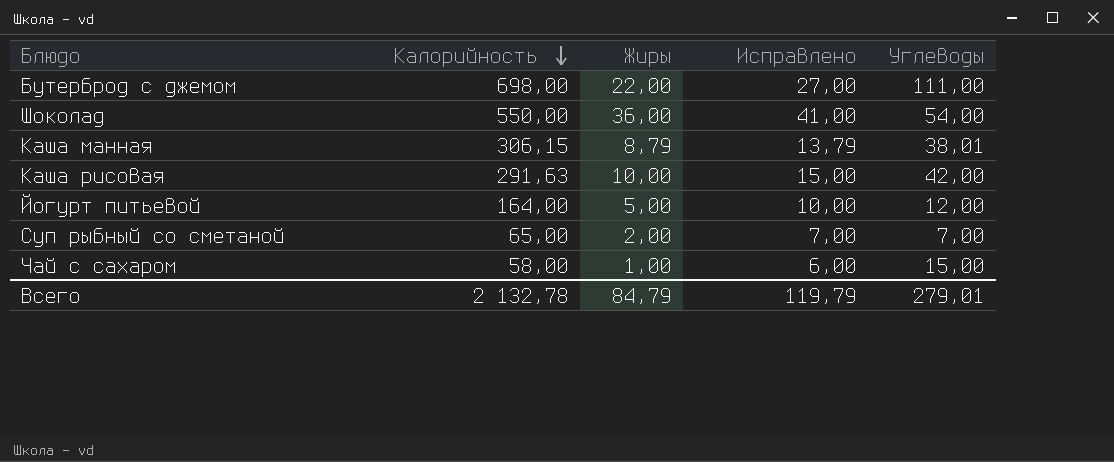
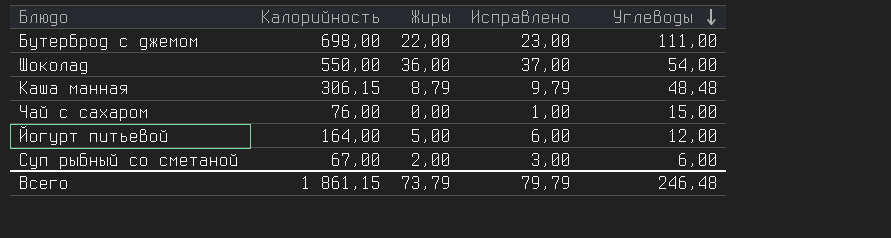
row order: Калорийность descending -> Углеводы descending
column Исправлено | formula: [Жиры] + 5 -> [Жиры] + 1
row Каша рисовая: 291,63 | 10,00 | 15,00 | 42,00 -> none
Каша манная | Углеводы: 38,01 -> 48,48
Чай с сахаром | Калорийность: 58,00 -> 76,00
Чай с сахаром | Жиры: 1,00 -> 0,00
Суп рыбный со сметаной | Калорийность: 65,00 -> 67,00
Суп рыбный со сметаной | Углеводы: 7,00 -> 6,00
Всего | Калорийность: 2 132,78 -> 1 861,15
Всего | Жиры: 84,79 -> 73,79
Всего | Исправлено: 119,79 -> 79,79
Всего | Углеводы: 279,01 -> 246,48

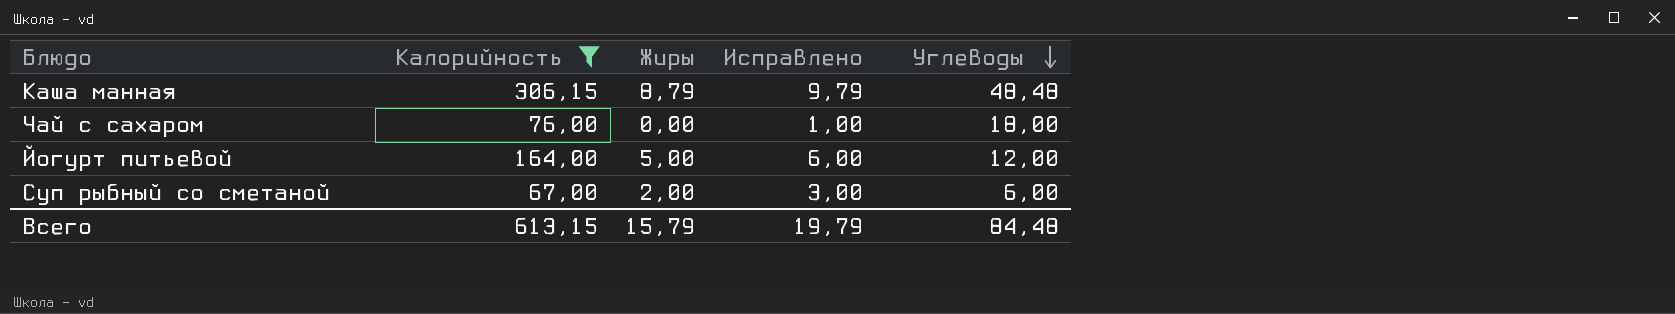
filter: none -> Калорийность <= 306,15
Чай с сахаром | Углеводы: 15,00 -> 18,00
Всего | Калорийность: 1 861,15 -> 613,15
Всего | Жиры: 73,79 -> 15,79
Всего | Исправлено: 79,79 -> 19,79
Всего | Углеводы: 246,48 -> 84,48

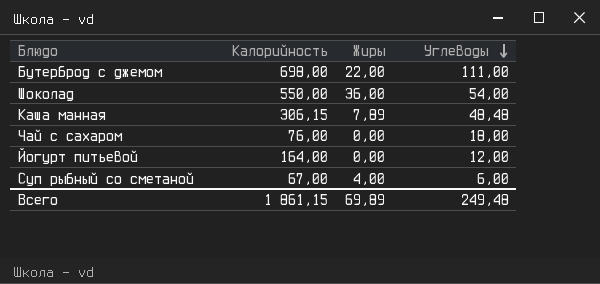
filter: Калорийность <= 306,15 -> none
column Исправлено | formula: [Жиры] + 1 -> none
Каша манная | Жиры: 8,79 -> 7,89
Йогурт питьевой | Жиры: 5,00 -> 0,00
Суп рыбный со сметаной | Жиры: 2,00 -> 4,00
Всего | Калорийность: 613,15 -> 1 861,15
Всего | Жиры: 15,79 -> 69,89
Всего | Углеводы: 84,48 -> 249,48

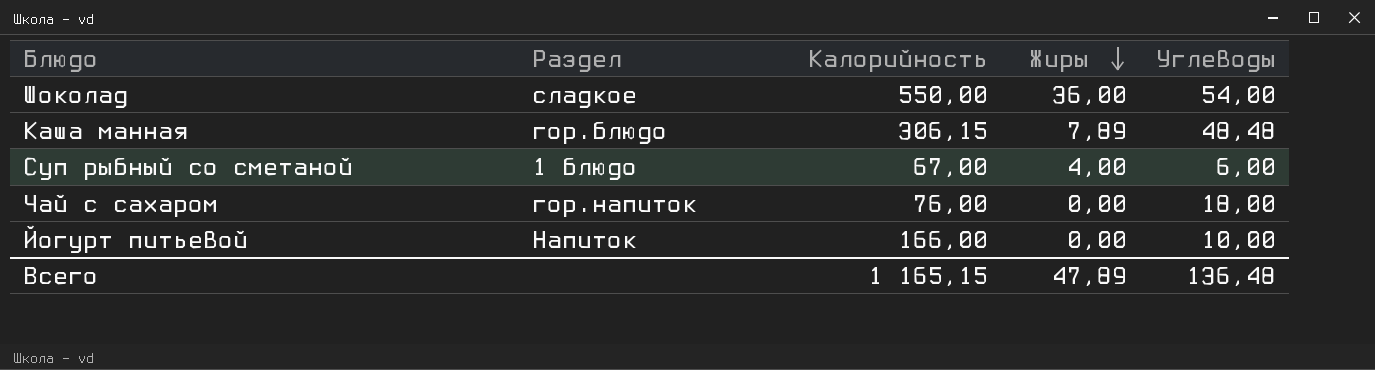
row order: Углеводы descending -> Жиры descending
column Раздел | position: none -> 2
row Бутерброд с джемом: 698,00 | 22,00 | 111,00 -> none
Йогурт питьевой | Калорийность: 164,00 -> 166,00
Йогурт питьевой | Углеводы: 12,00 -> 10,00
Всего | Калорийность: 1 861,15 -> 1 165,15
Всего | Жиры: 69,89 -> 47,89
Всего | Углеводы: 249,48 -> 136,48

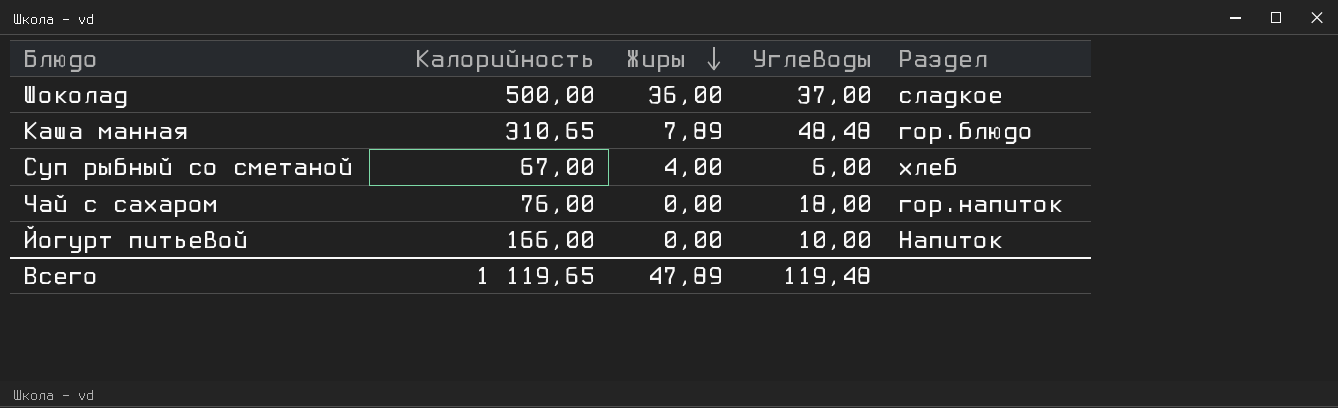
column Раздел | position: 2 -> 5
Шоколад | Калорийность: 550,00 -> 500,00
Шоколад | Углеводы: 54,00 -> 37,00
Каша манная | Калорийность: 306,15 -> 310,65
Суп рыбный со сметаной | Раздел: 1 блюдо -> хлеб
Всего | Калорийность: 1 165,15 -> 1 119,65
Всего | Углеводы: 136,48 -> 119,48

